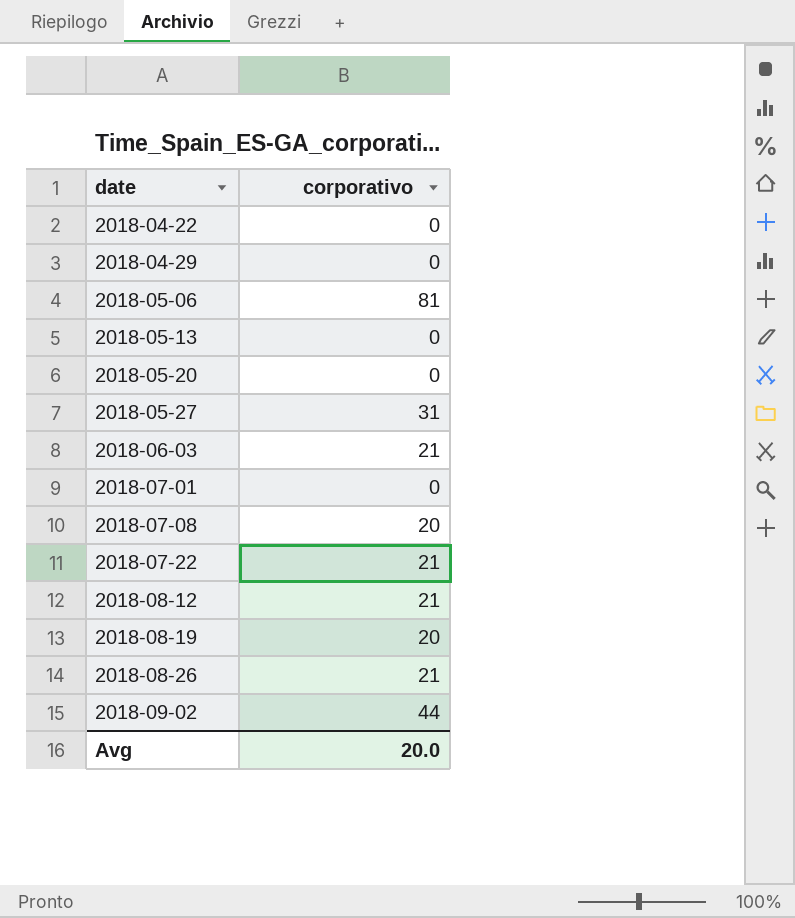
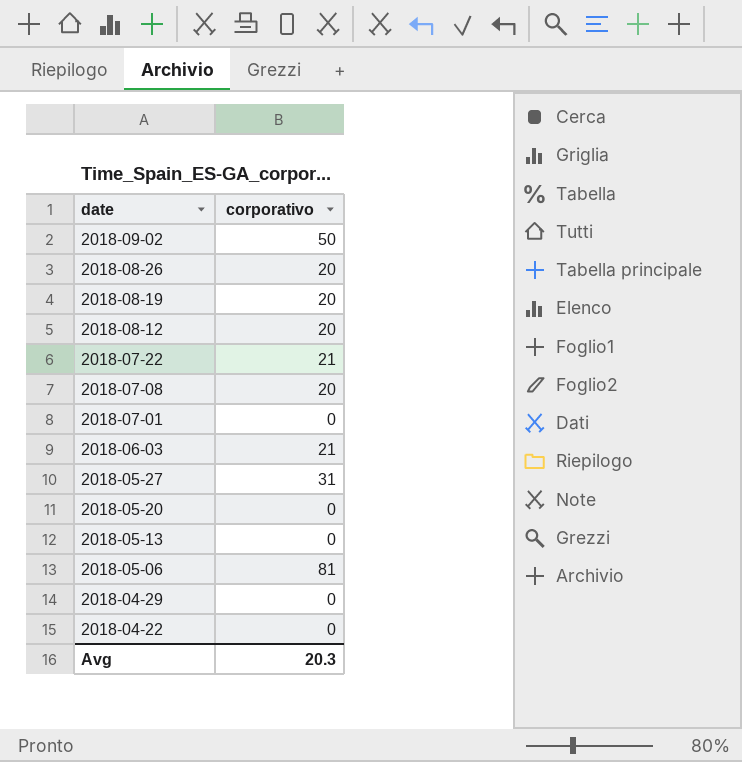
row order: date ascending -> date descending
2018-09-02 | corporativo: 44 -> 50
2018-08-26 | corporativo: 21 -> 20
2018-08-12 | corporativo: 21 -> 20
Avg | corporativo: 20.0 -> 20.3

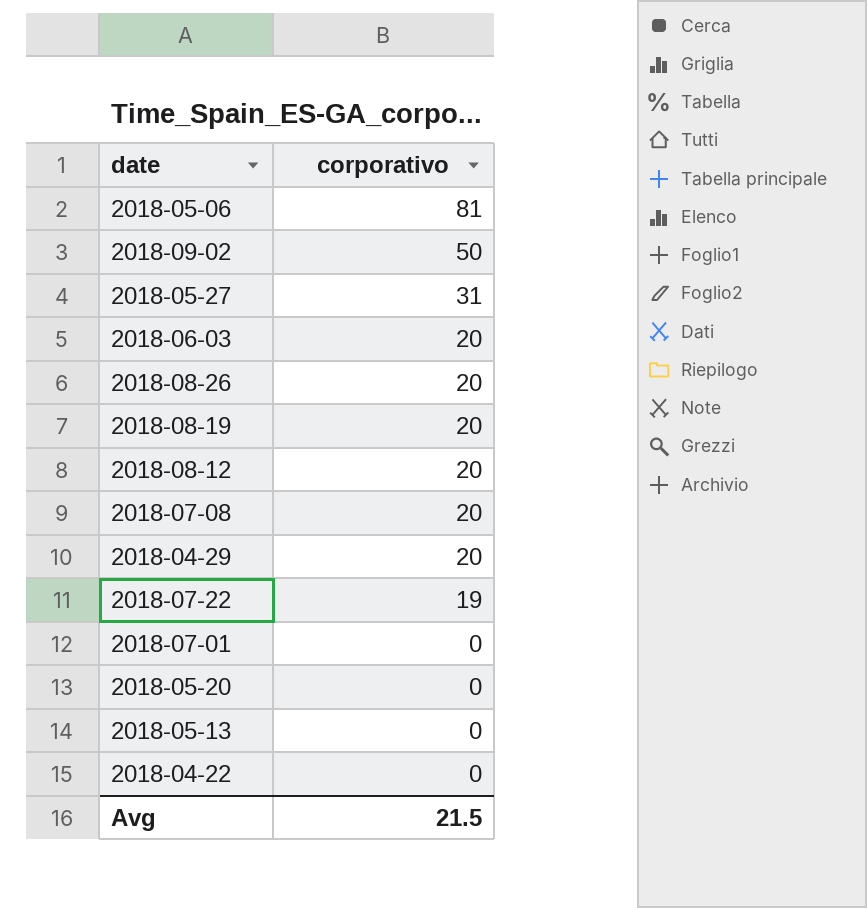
row order: date descending -> corporativo descending
2018-06-03 | corporativo: 21 -> 20
2018-04-29 | corporativo: 0 -> 20
2018-07-22 | corporativo: 21 -> 19
Avg | corporativo: 20.3 -> 21.5

